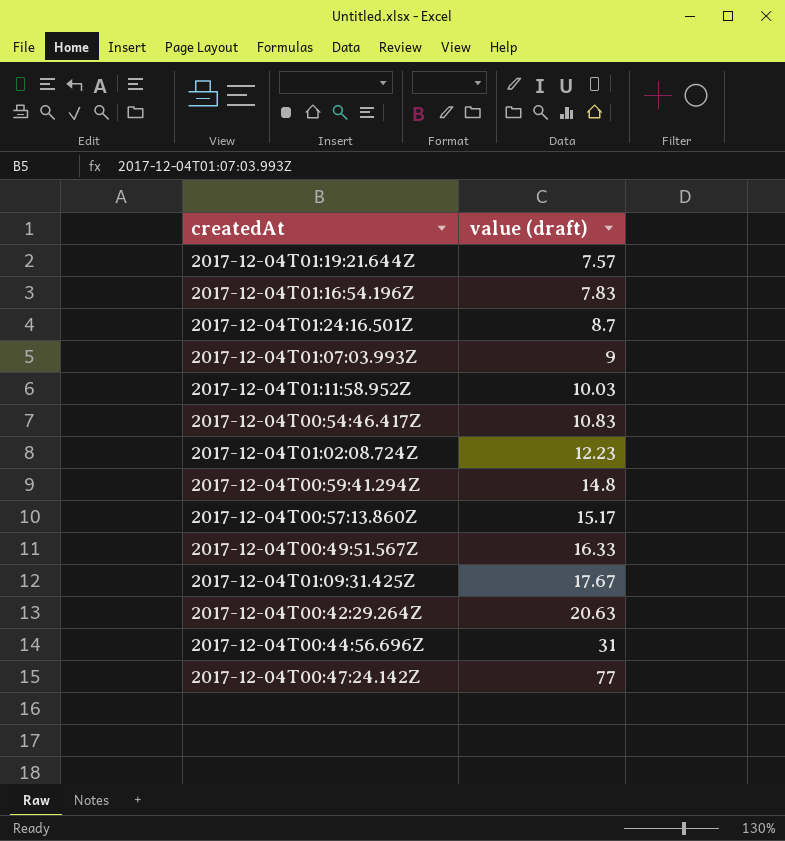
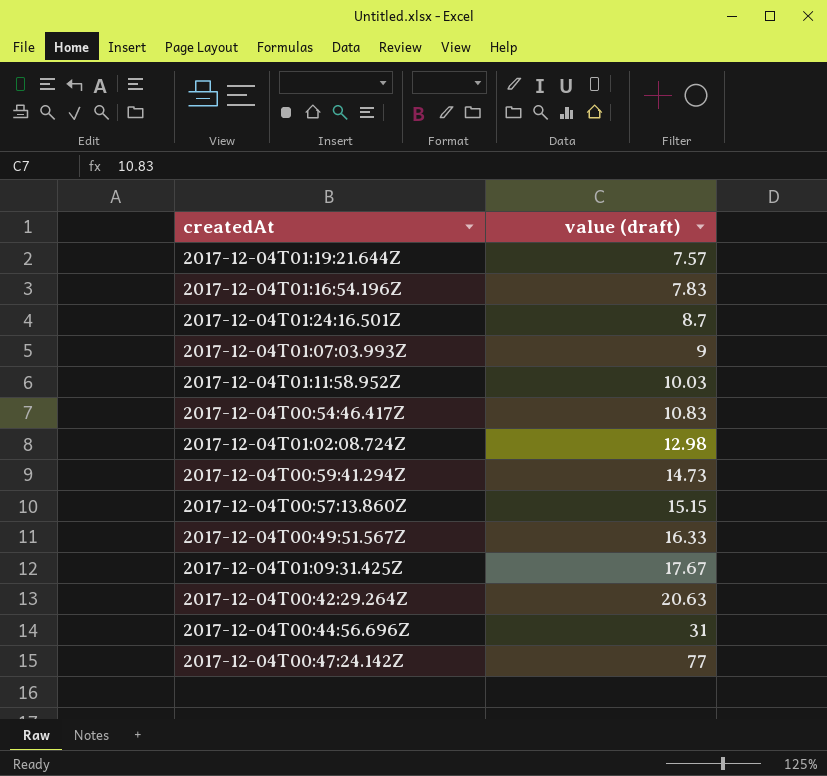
2017-12-04T01:02:08.724Z | value (draft): 12.23 -> 12.98
2017-12-04T00:59:41.294Z | value (draft): 14.8 -> 14.73
2017-12-04T00:57:13.860Z | value (draft): 15.17 -> 15.15

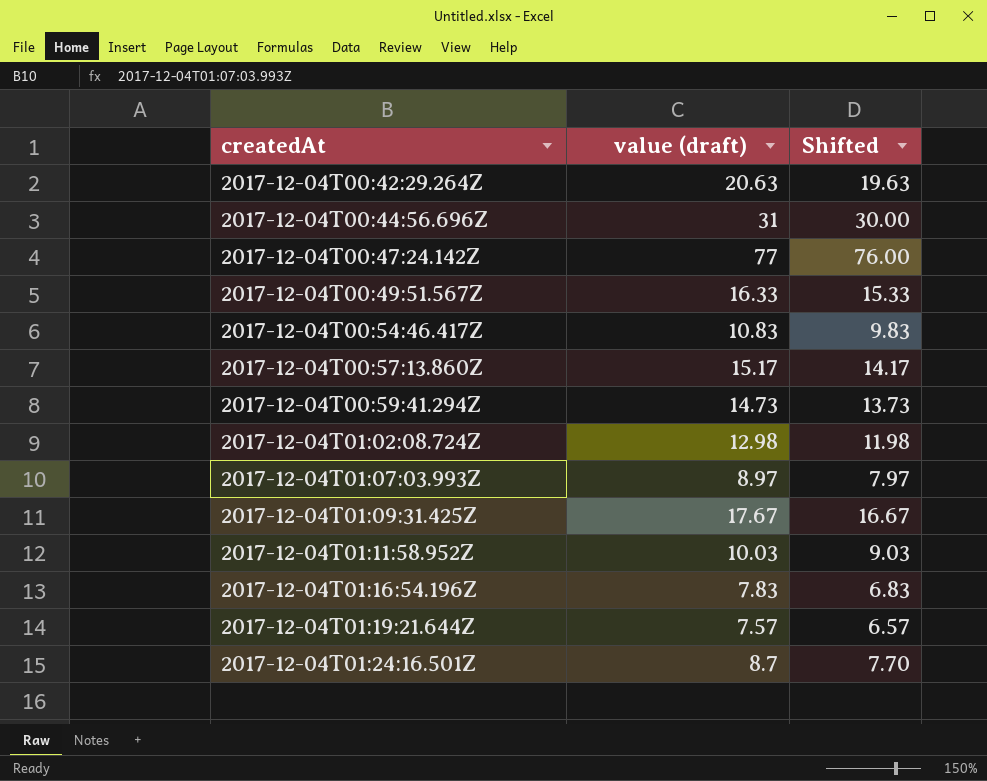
row order: value (draft) ascending -> createdAt ascending
column Shifted | formula: none -> [value (draft)] - 1
2017-12-04T00:57:13.860Z | value (draft): 15.15 -> 15.17
2017-12-04T01:07:03.993Z | value (draft): 9 -> 8.97

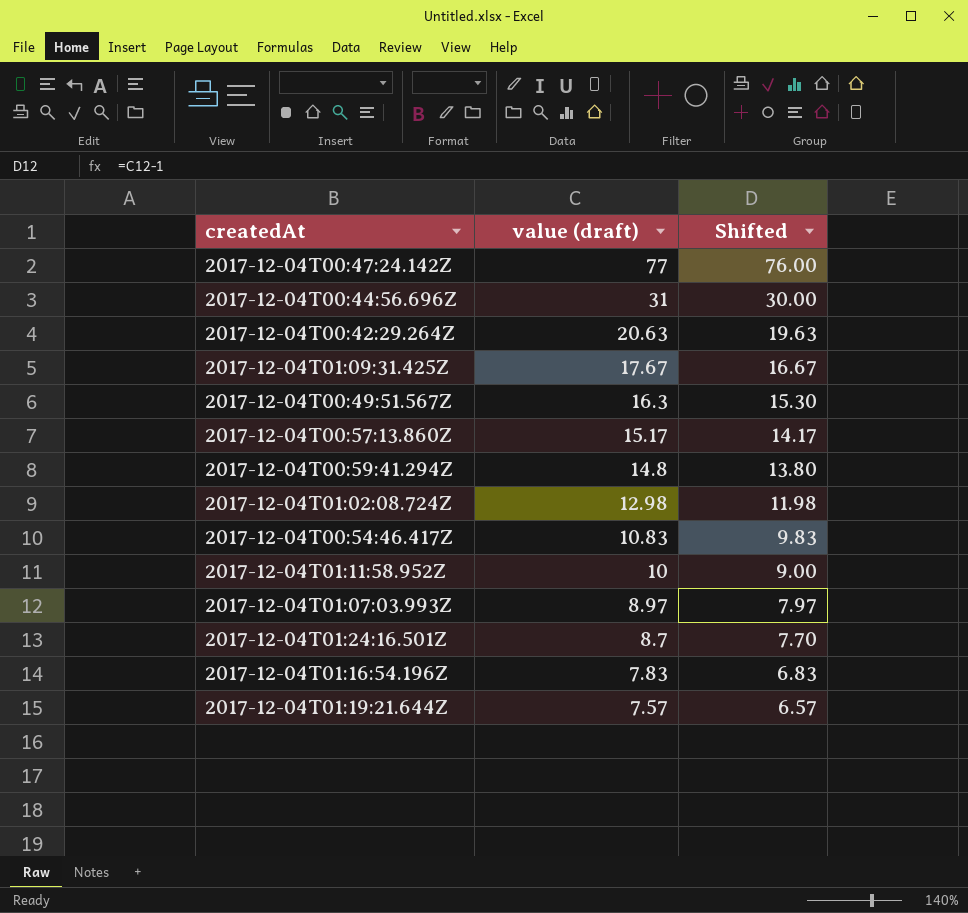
row order: createdAt ascending -> value (draft) descending
2017-12-04T00:49:51.567Z | value (draft): 16.33 -> 16.3
2017-12-04T00:49:51.567Z | Shifted: 15.33 -> 15.30
2017-12-04T00:59:41.294Z | value (draft): 14.73 -> 14.8
2017-12-04T00:59:41.294Z | Shifted: 13.73 -> 13.80
2017-12-04T01:11:58.952Z | value (draft): 10.03 -> 10
2017-12-04T01:11:58.952Z | Shifted: 9.03 -> 9.00

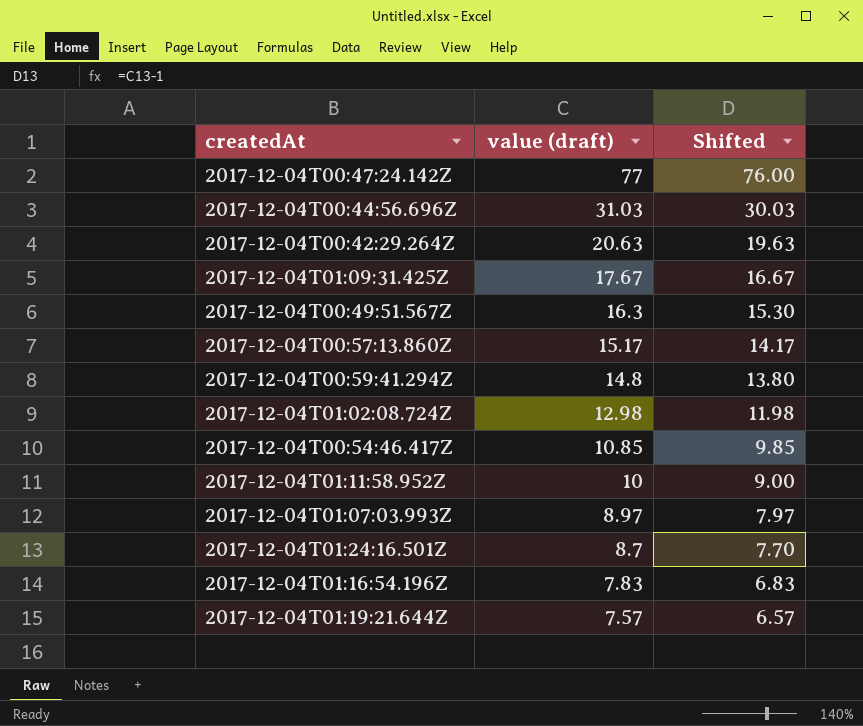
2017-12-04T00:44:56.696Z | value (draft): 31 -> 31.03
2017-12-04T00:44:56.696Z | Shifted: 30.00 -> 30.03
2017-12-04T00:54:46.417Z | value (draft): 10.83 -> 10.85
2017-12-04T00:54:46.417Z | Shifted: 9.83 -> 9.85

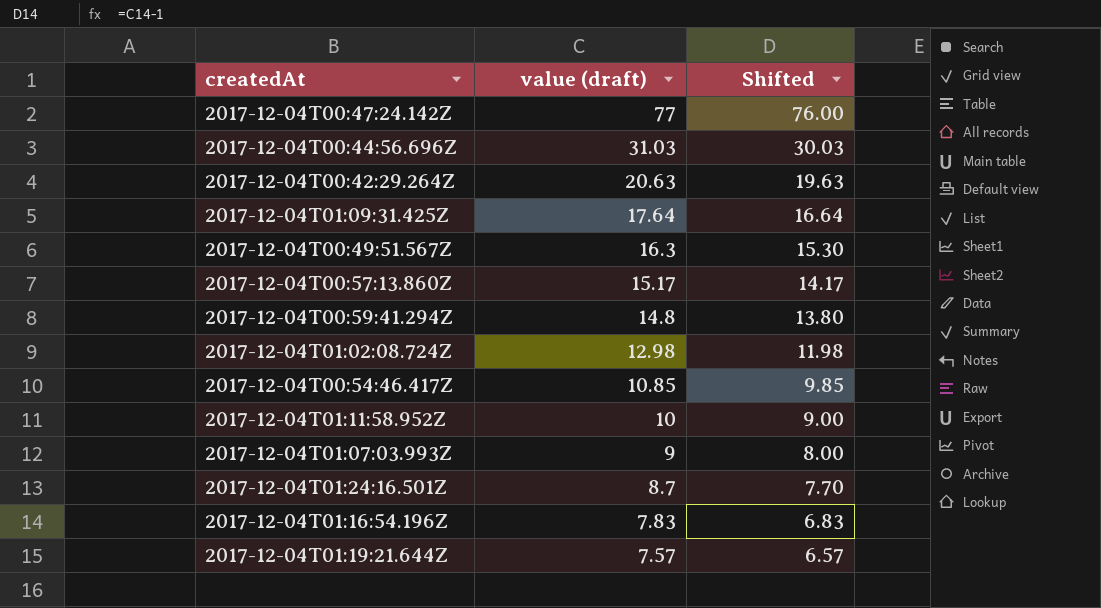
2017-12-04T01:09:31.425Z | value (draft): 17.67 -> 17.64
2017-12-04T01:09:31.425Z | Shifted: 16.67 -> 16.64
2017-12-04T01:07:03.993Z | value (draft): 8.97 -> 9
2017-12-04T01:07:03.993Z | Shifted: 7.97 -> 8.00

